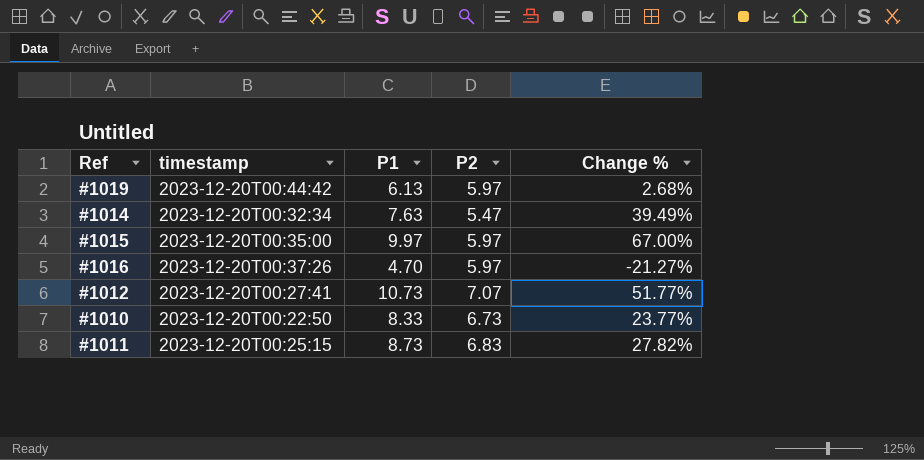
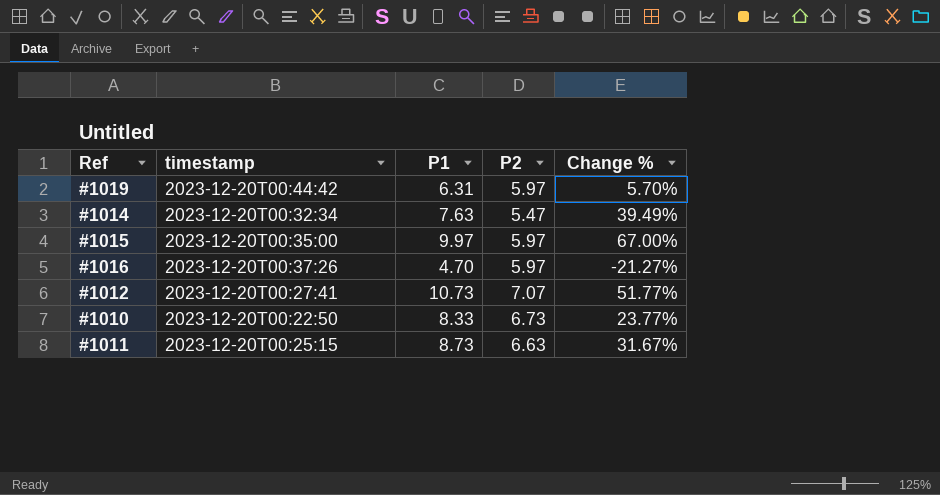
#1019 | P1: 6.13 -> 6.31
#1019 | Change %: 2.68% -> 5.70%
#1011 | P2: 6.83 -> 6.63
#1011 | Change %: 27.82% -> 31.67%

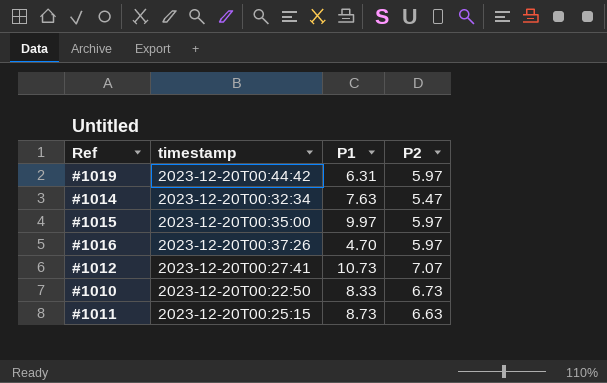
column Change % | formula: ([P1] - [P2]) / [P2] -> none

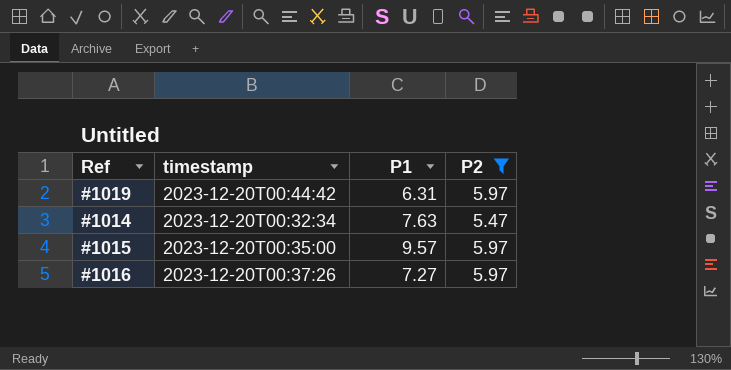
filter: none -> P2 <= 5.97
#1015 | P1: 9.97 -> 9.57
#1016 | P1: 4.70 -> 7.27

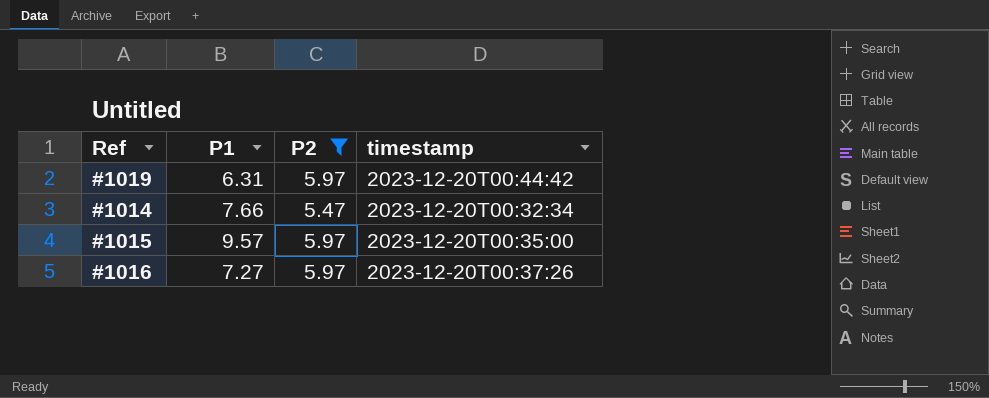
column timestamp | position: 2 -> 4
#1014 | P1: 7.63 -> 7.66

